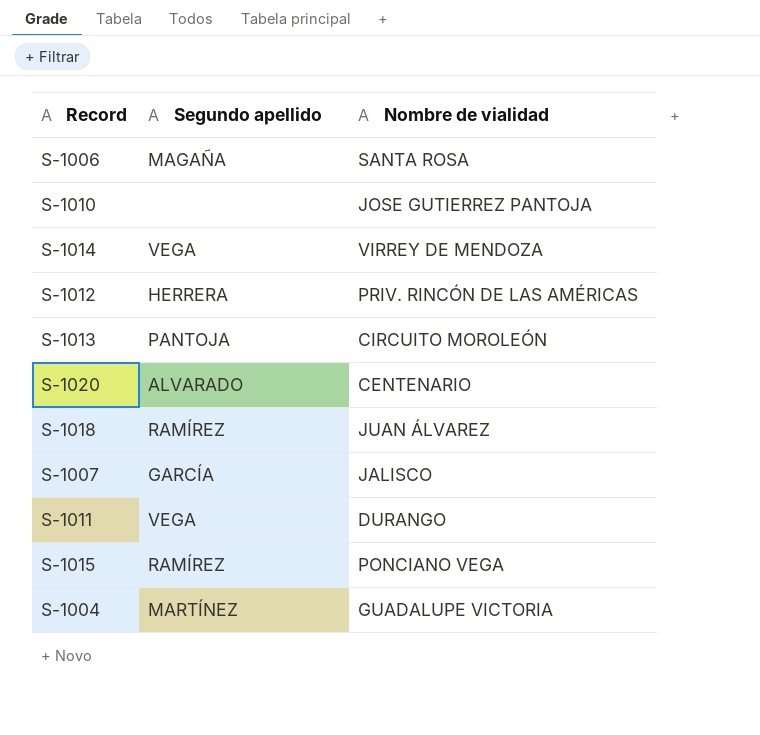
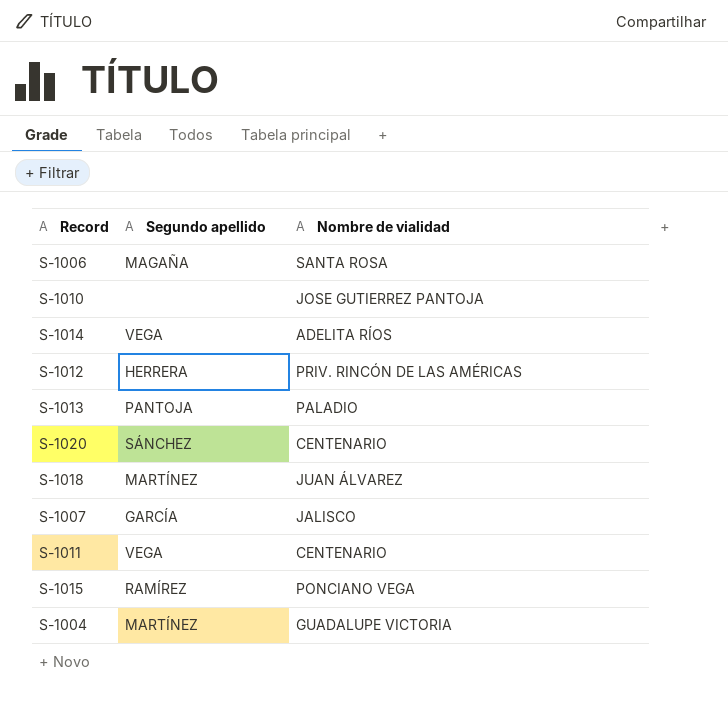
S-1014 | Nombre de vialidad: VIRREY DE MENDOZA -> ADELITA RÍOS
S-1013 | Nombre de vialidad: CIRCUITO MOROLEÓN -> PALADIO
S-1020 | Segundo apellido: ALVARADO -> SÁNCHEZ
S-1018 | Segundo apellido: RAMÍREZ -> MARTÍNEZ
S-1011 | Nombre de vialidad: DURANGO -> CENTENARIO

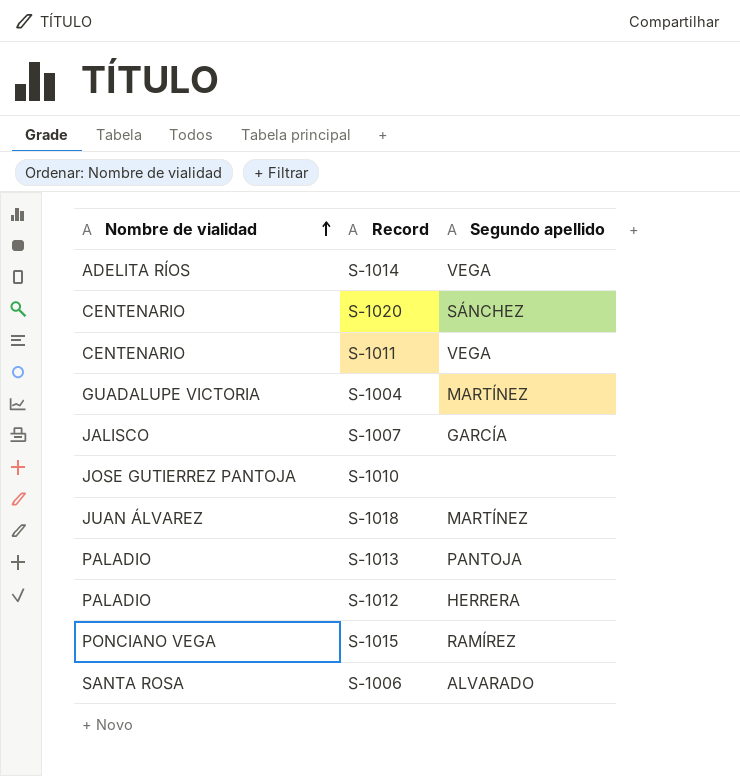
row order: none -> Nombre de vialidad ascending
column Nombre de vialidad | position: 3 -> 1
S-1012 | Nombre de vialidad: PRIV. RINCÓN DE LAS AMÉRICAS -> PALADIO
S-1006 | Segundo apellido: MAGAÑA -> ALVARADO

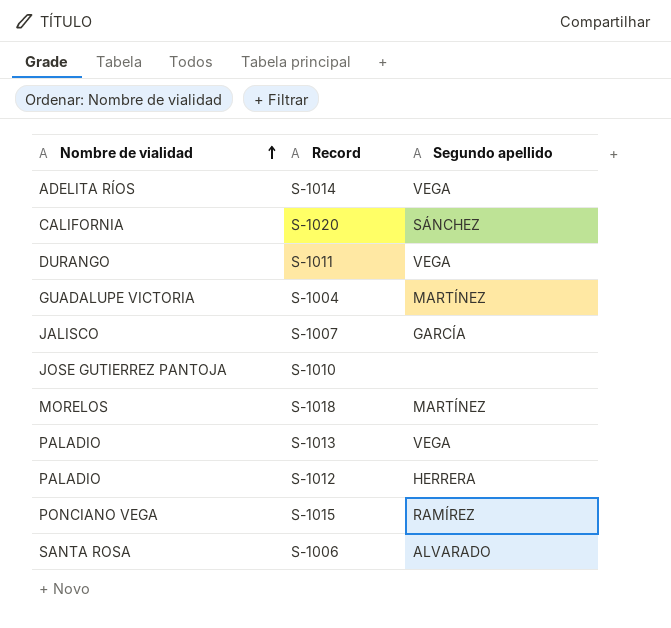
S-1020 | Nombre de vialidad: CENTENARIO -> CALIFORNIA
S-1011 | Nombre de vialidad: CENTENARIO -> DURANGO
S-1018 | Nombre de vialidad: JUAN ÁLVAREZ -> MORELOS
S-1013 | Segundo apellido: PANTOJA -> VEGA

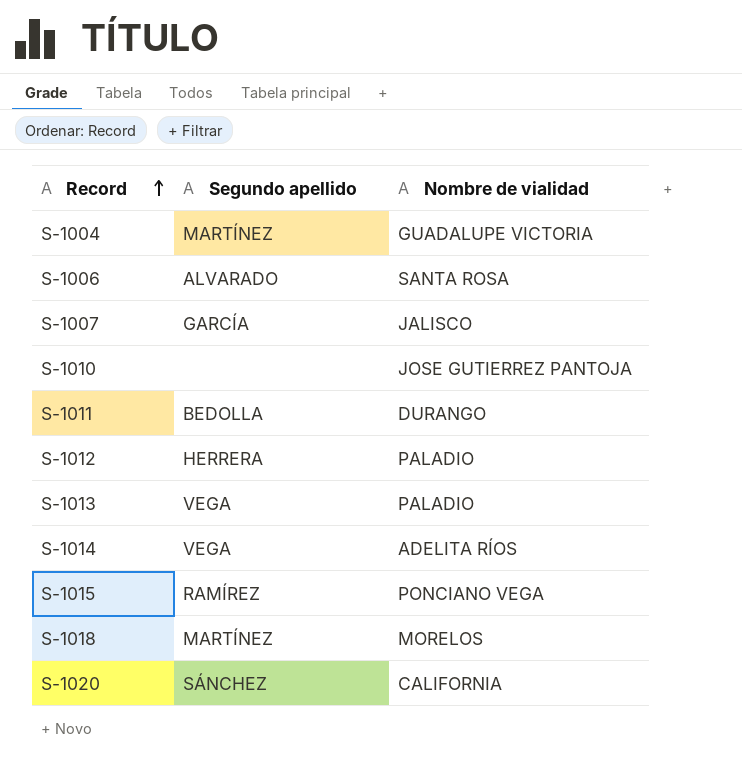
row order: Nombre de vialidad ascending -> Record ascending
column Nombre de vialidad | position: 1 -> 3
S-1011 | Segundo apellido: VEGA -> BEDOLLA

